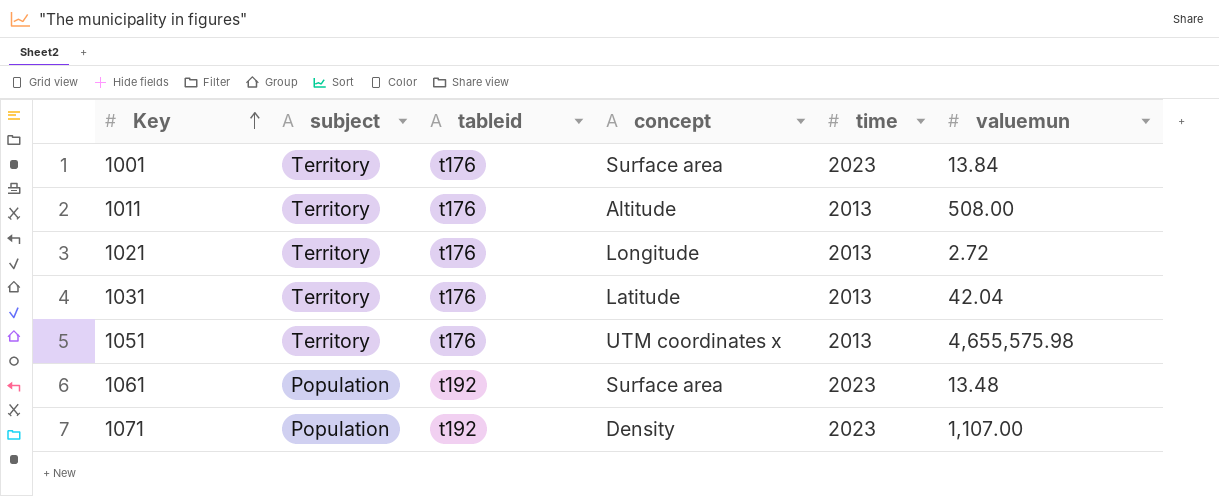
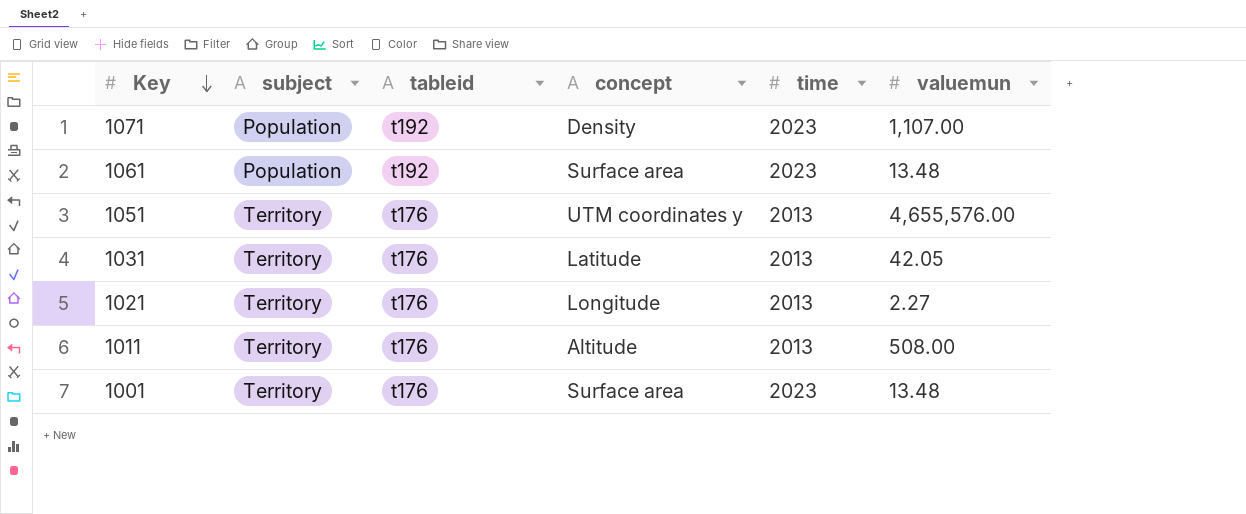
row order: Key ascending -> Key descending
1051 | concept: UTM coordinates x -> UTM coordinates y
1051 | valuemun: 4,655,575.98 -> 4,655,576.00
1031 | valuemun: 42.04 -> 42.05
1021 | valuemun: 2.72 -> 2.27
1001 | valuemun: 13.84 -> 13.48

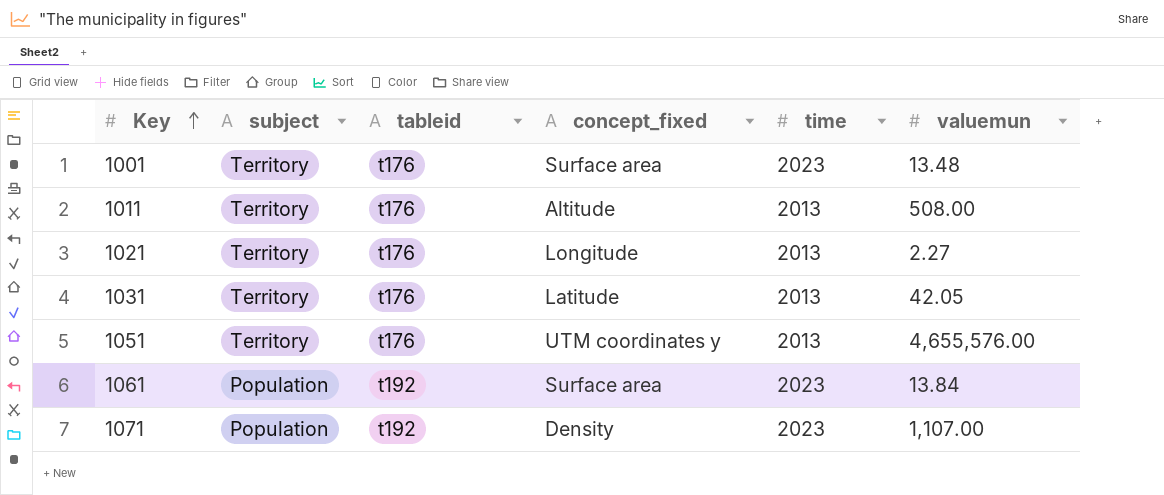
row order: Key descending -> Key ascending
column name: concept -> concept_fixed
1061 | valuemun: 13.48 -> 13.84

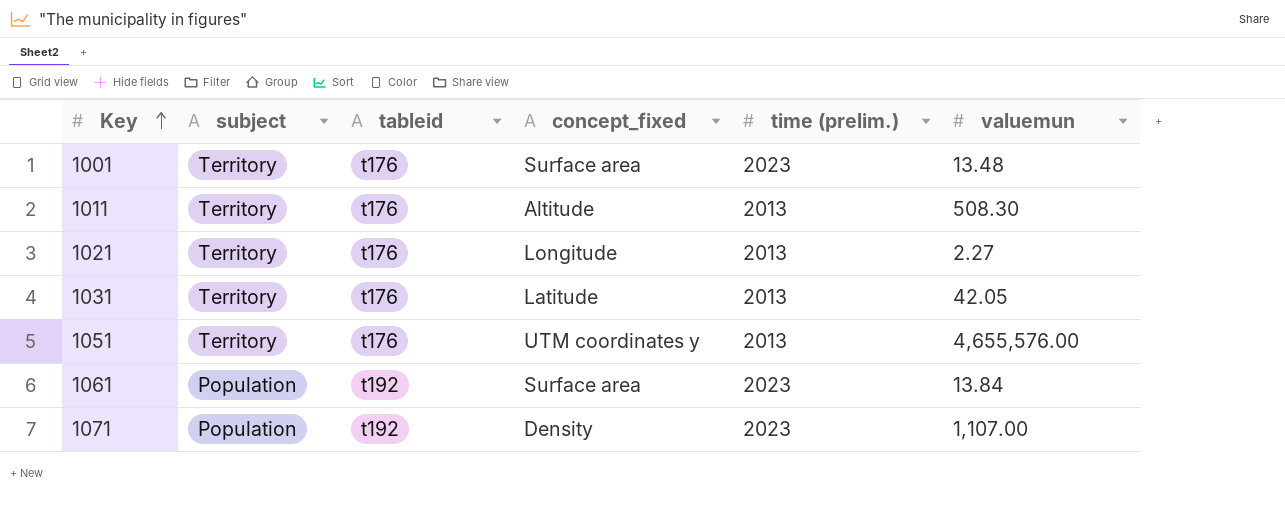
column name: time -> time (prelim.)
1011 | valuemun: 508.00 -> 508.30

